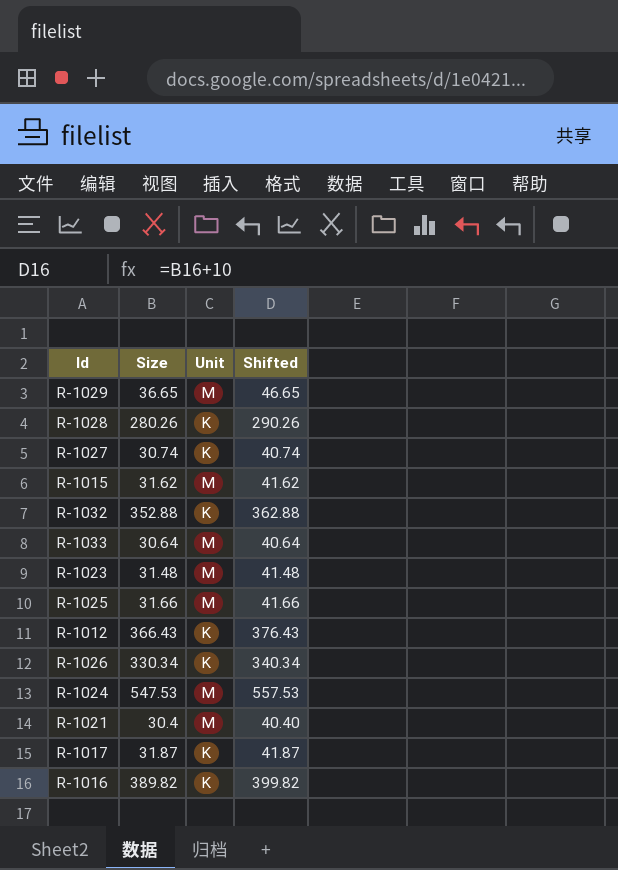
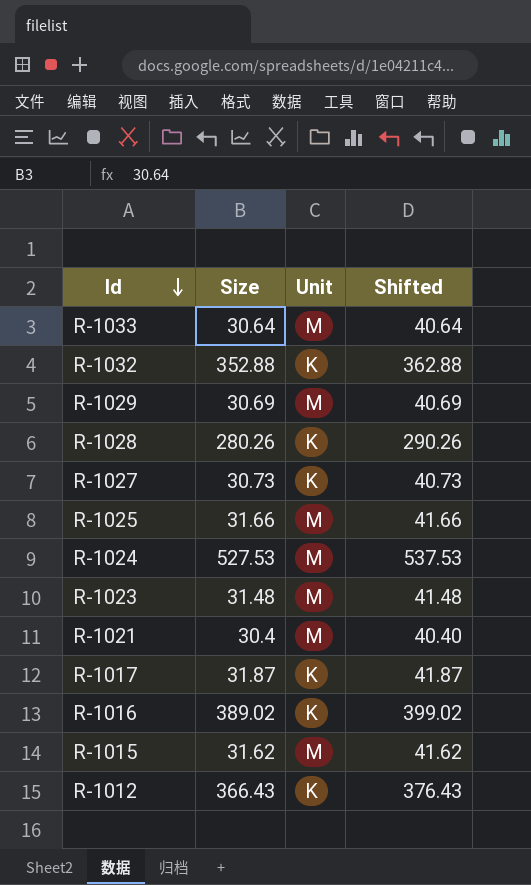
row order: none -> Id descending
row R-1026: 330.34 | K | 340.34 -> none
R-1029 | Size: 36.65 -> 30.69
R-1029 | Shifted: 46.65 -> 40.69
R-1027 | Size: 30.74 -> 30.73
R-1027 | Shifted: 40.74 -> 40.73
R-1024 | Size: 547.53 -> 527.53
R-1024 | Shifted: 557.53 -> 537.53
R-1016 | Size: 389.82 -> 389.02
R-1016 | Shifted: 399.82 -> 399.02

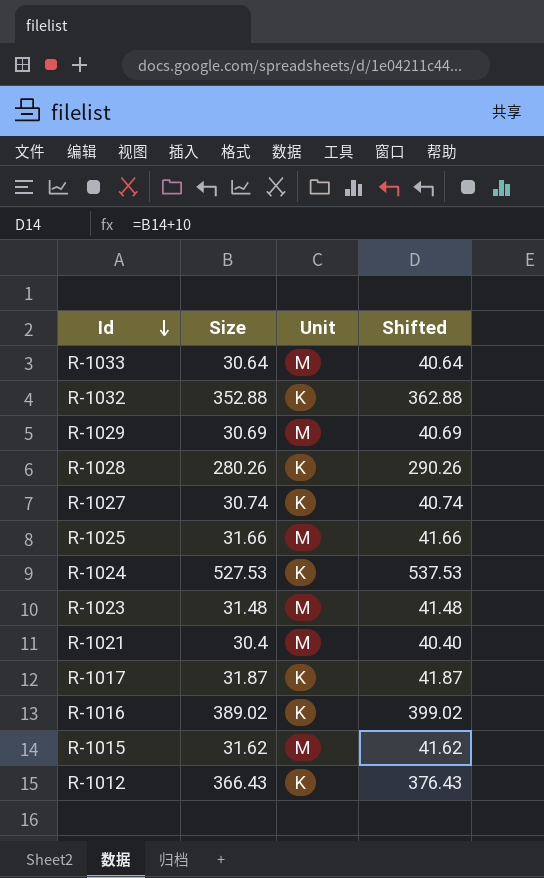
R-1027 | Size: 30.73 -> 30.74
R-1027 | Shifted: 40.73 -> 40.74
R-1024 | Unit: M -> K

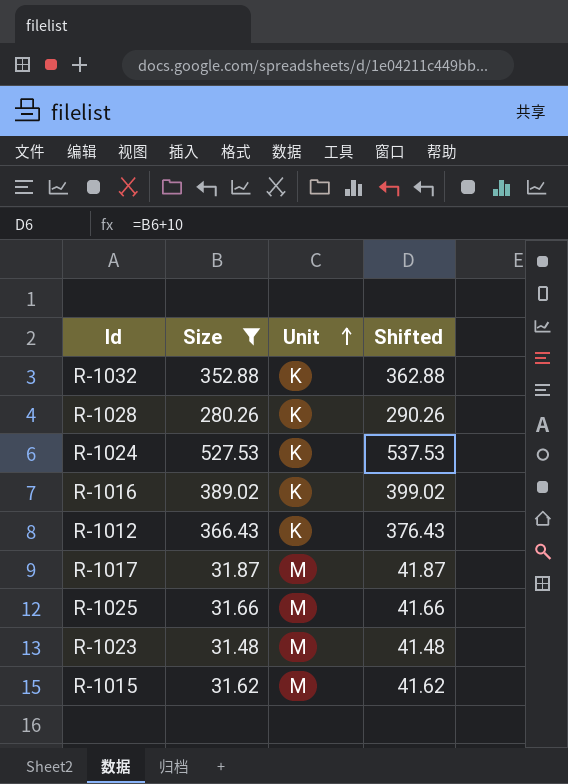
filter: none -> Size >= 31.48
row order: Id descending -> Unit ascending
R-1017 | Unit: K -> M

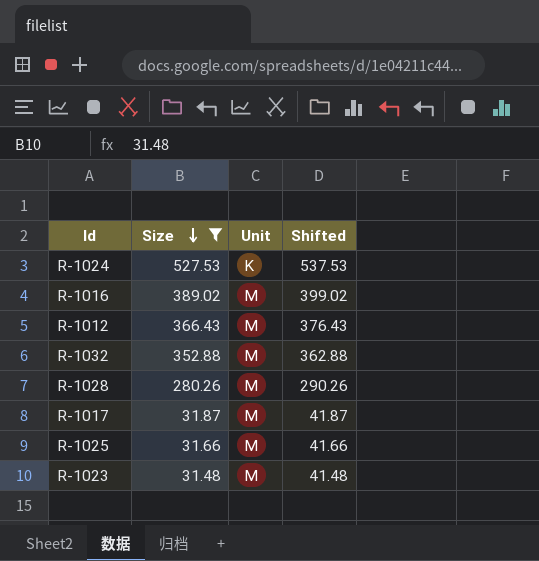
row order: Unit ascending -> Size descending
row R-1015: 31.62 | M | 41.62 -> none
R-1016 | Unit: K -> M
R-1012 | Unit: K -> M
R-1032 | Unit: K -> M
R-1028 | Unit: K -> M

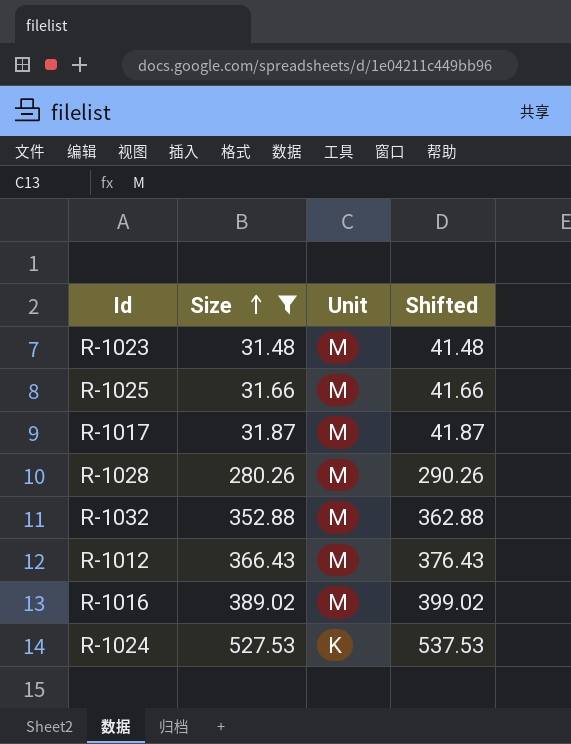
row order: Size descending -> Size ascending

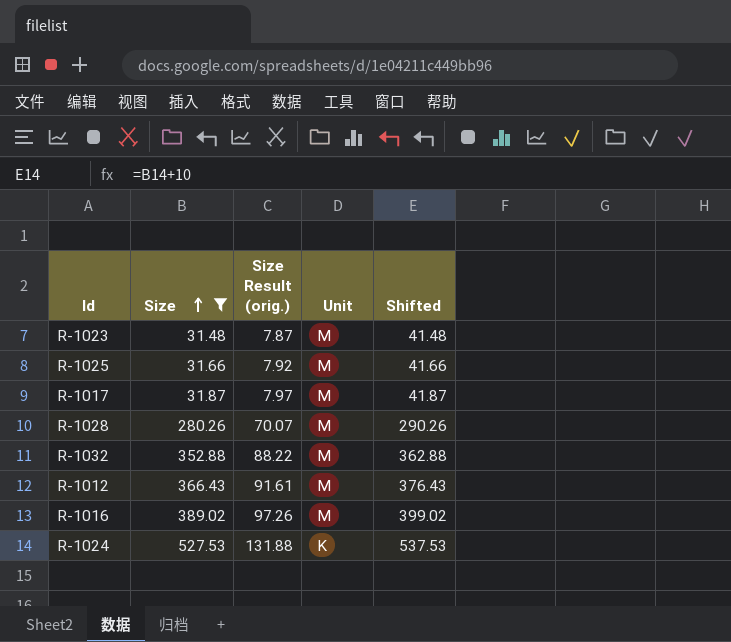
column Size Result (orig.) | formula: none -> [Size] * 0.25

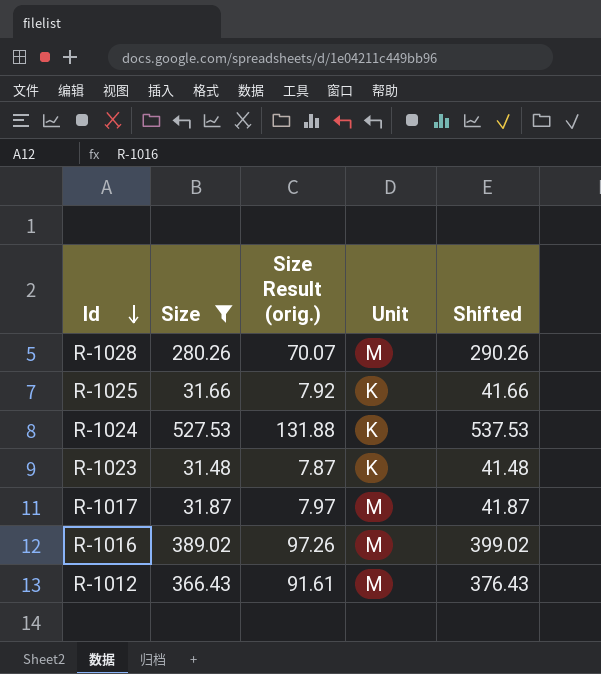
row order: Size ascending -> Id descending
row R-1032: 352.88 | 88.22 | M | 362.88 -> none
R-1025 | Unit: M -> K
R-1023 | Unit: M -> K

